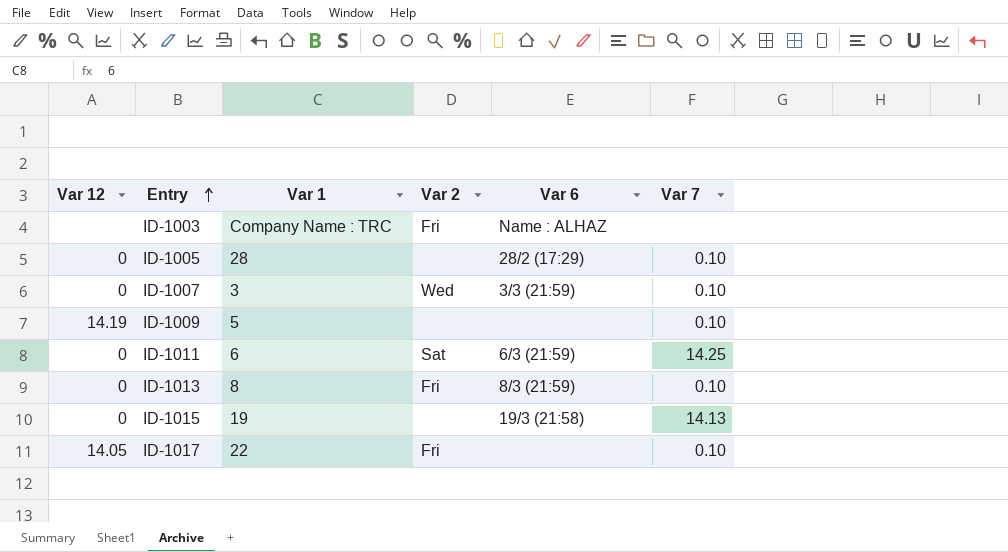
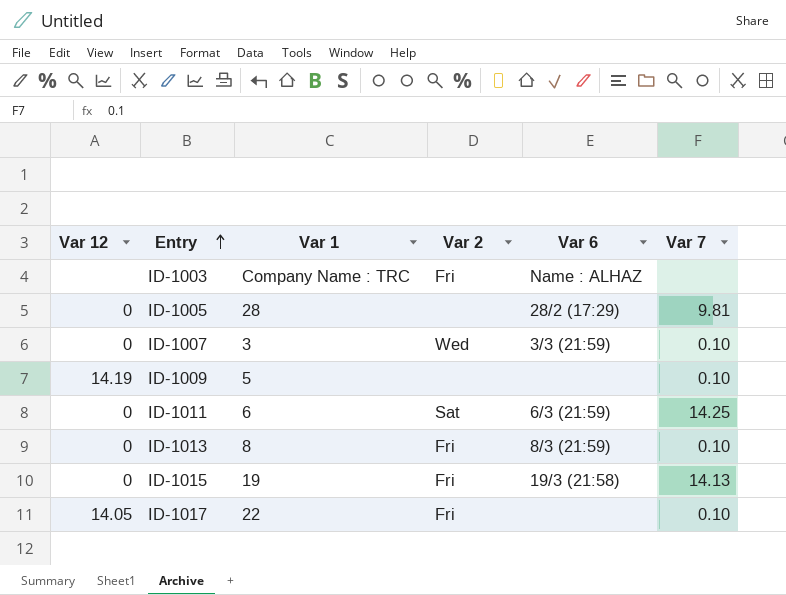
ID-1005 | Var 7: 0.10 -> 9.81
ID-1015 | Var 2: none -> Fri

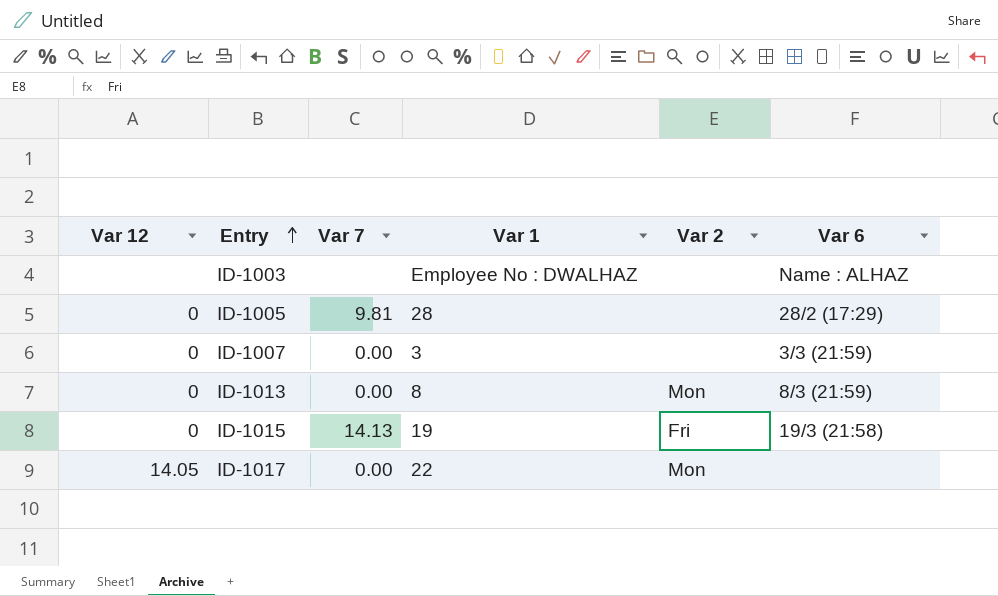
column Var 7 | position: 6 -> 3
row ID-1009: 14.19 | 5 | none | none | 0.10 -> none
row ID-1011: 0 | 6 | Sat | 6/3 (21:59) | 14.25 -> none
ID-1003 | Var 1: Company Name : TRC -> Employee No : DWALHAZ
ID-1003 | Var 2: Fri -> none
ID-1007 | Var 7: 0.10 -> 0.00
ID-1007 | Var 2: Wed -> none
ID-1013 | Var 7: 0.10 -> 0.00
ID-1013 | Var 2: Fri -> Mon
ID-1017 | Var 7: 0.10 -> 0.00
ID-1017 | Var 2: Fri -> Mon

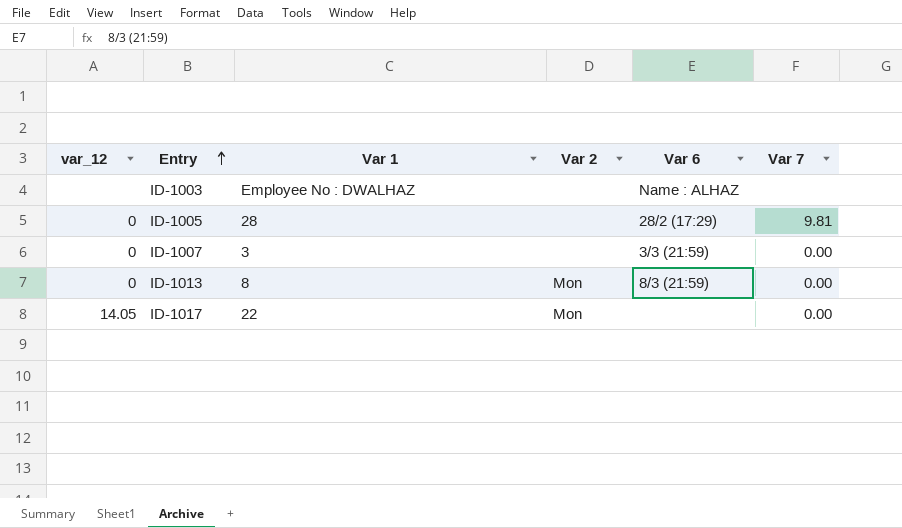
column name: Var 12 -> var_12
column Var 7 | position: 3 -> 6
row ID-1015: 0 | 14.13 | 19 | Fri | 19/3 (21:58) -> none

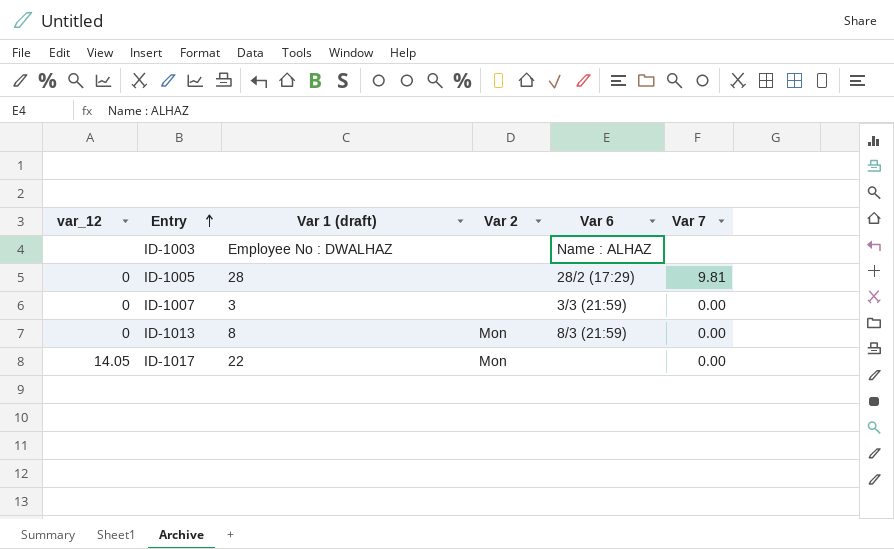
column name: Var 1 -> Var 1 (draft)

